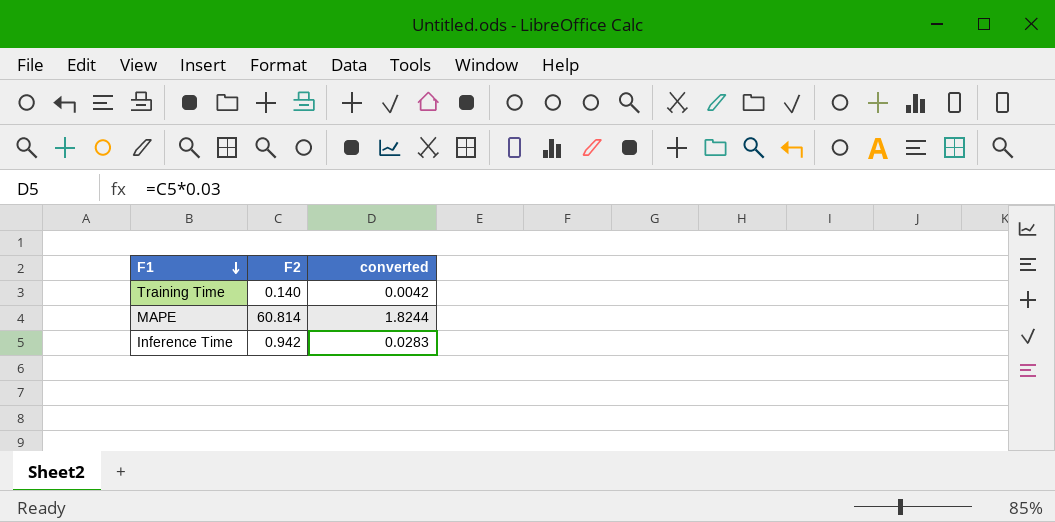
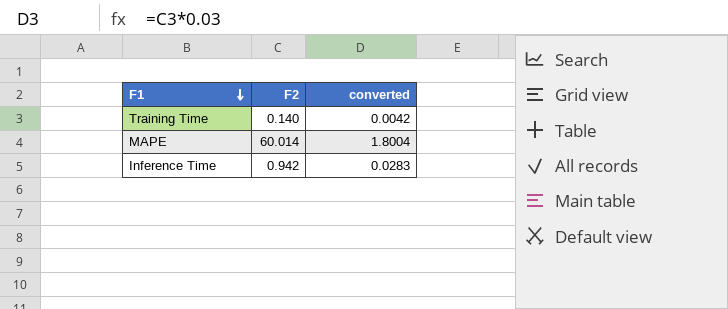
MAPE | F2: 60.814 -> 60.014
MAPE | converted: 1.8244 -> 1.8004

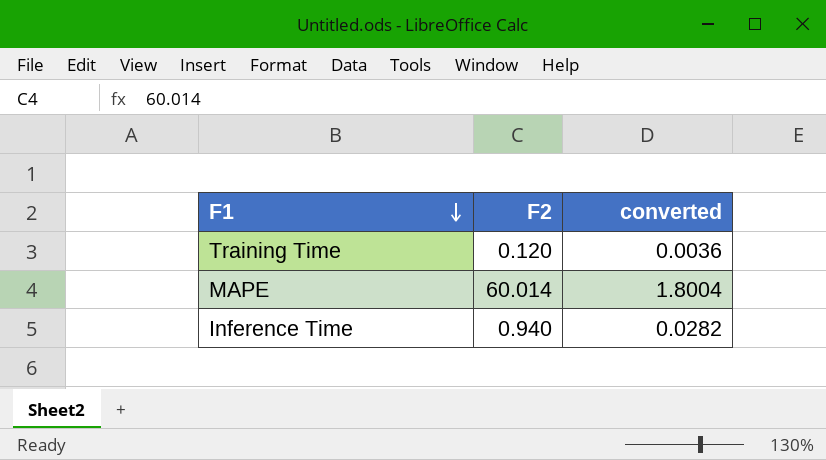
Training Time | F2: 0.140 -> 0.120
Training Time | converted: 0.0042 -> 0.0036
Inference Time | F2: 0.942 -> 0.940
Inference Time | converted: 0.0283 -> 0.0282

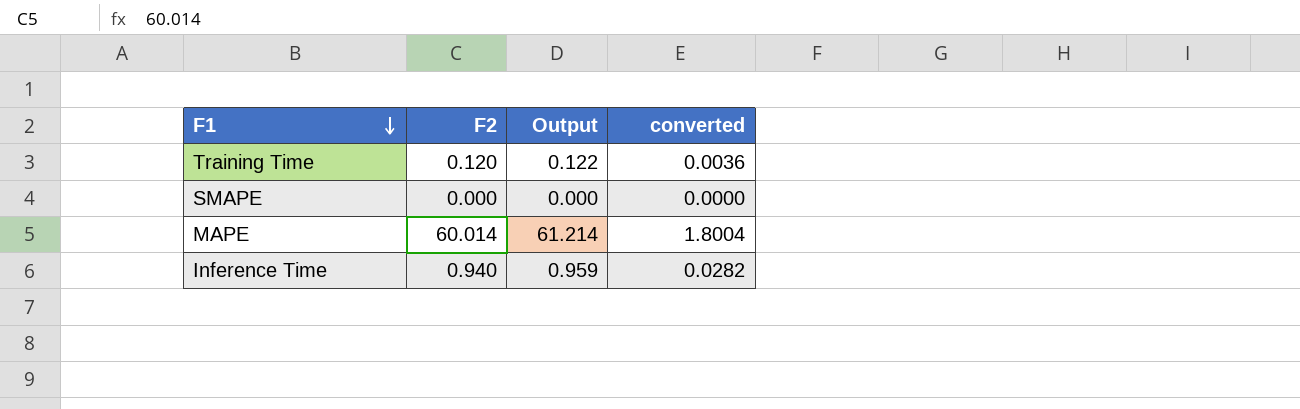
column Output | formula: none -> [F2] * 1.02
row SMAPE: none -> 0.000 | 0.000 | 0.0000

